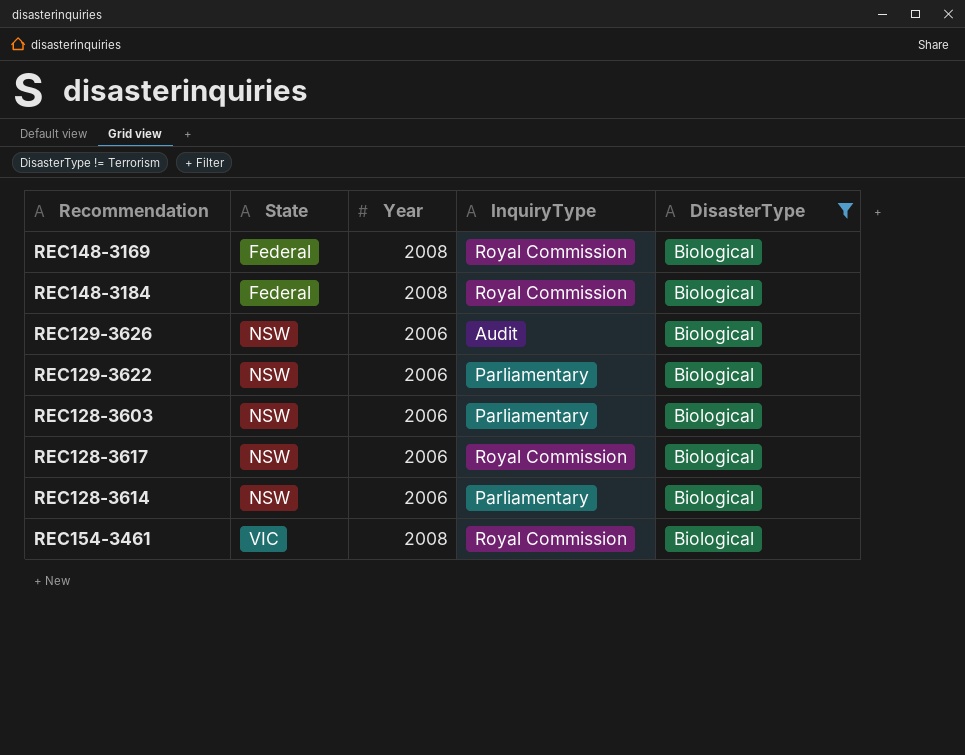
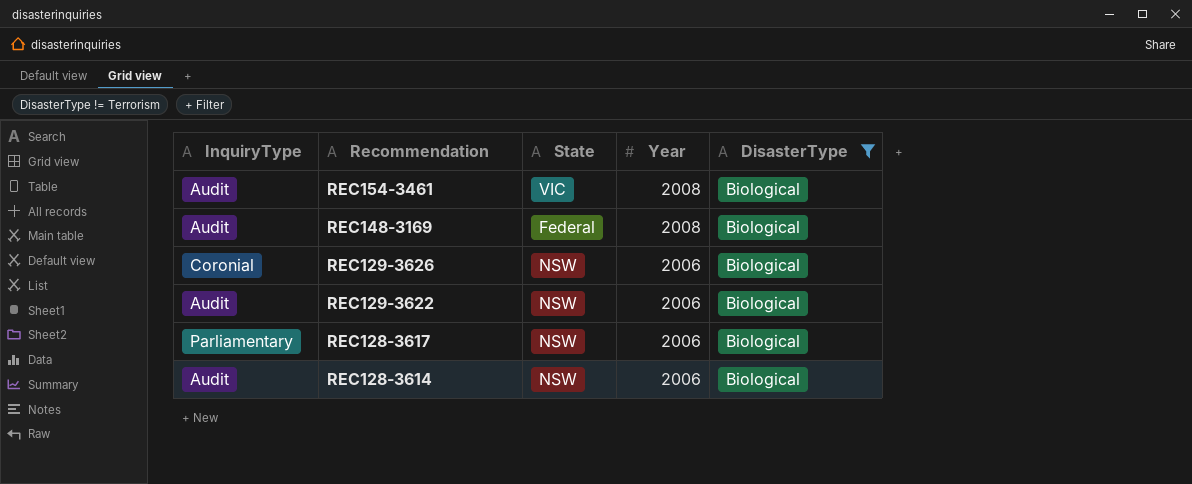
row order: State ascending -> Recommendation descending
column InquiryType | position: 4 -> 1
row REC148-3184: Federal | 2008 | Royal Commission | Biological -> none
row REC128-3603: NSW | 2006 | Parliamentary | Biological -> none
REC154-3461 | InquiryType: Royal Commission -> Audit
REC148-3169 | InquiryType: Royal Commission -> Audit
REC129-3626 | InquiryType: Audit -> Coronial
REC129-3622 | InquiryType: Parliamentary -> Audit
REC128-3617 | InquiryType: Royal Commission -> Parliamentary
REC128-3614 | InquiryType: Parliamentary -> Audit

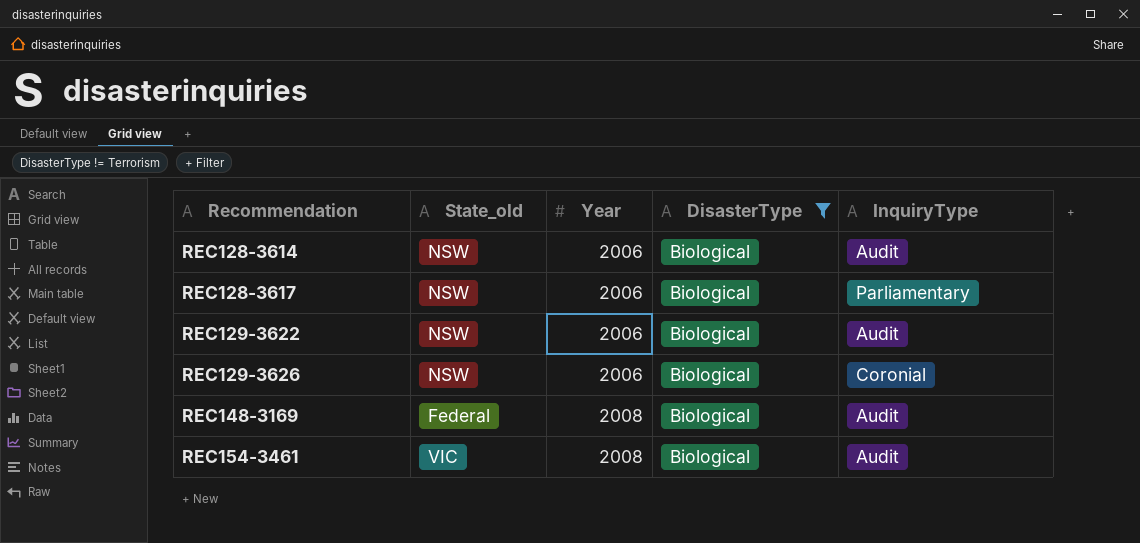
row order: Recommendation descending -> Recommendation ascending
column name: State -> State_old
column InquiryType | position: 1 -> 5

